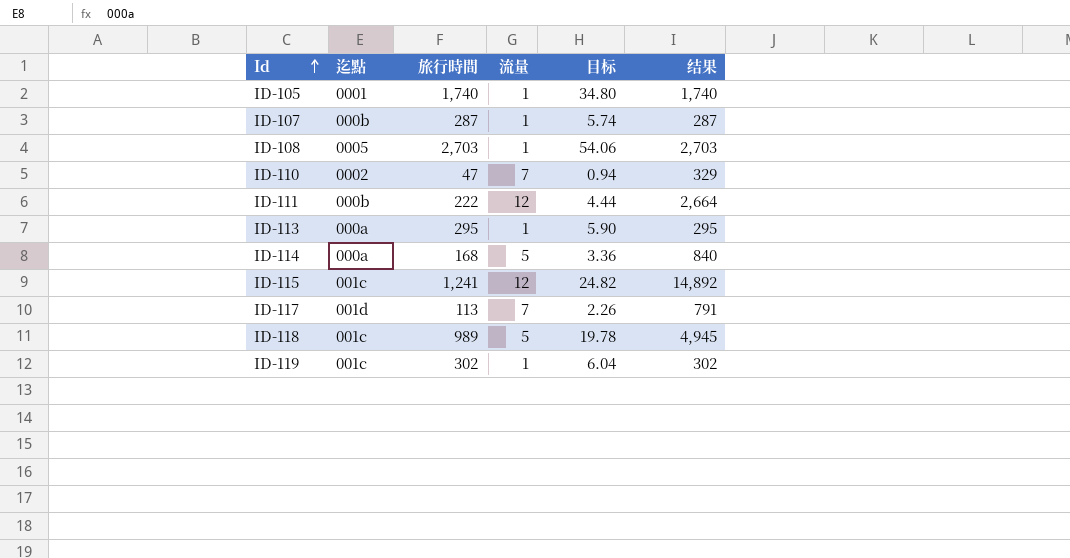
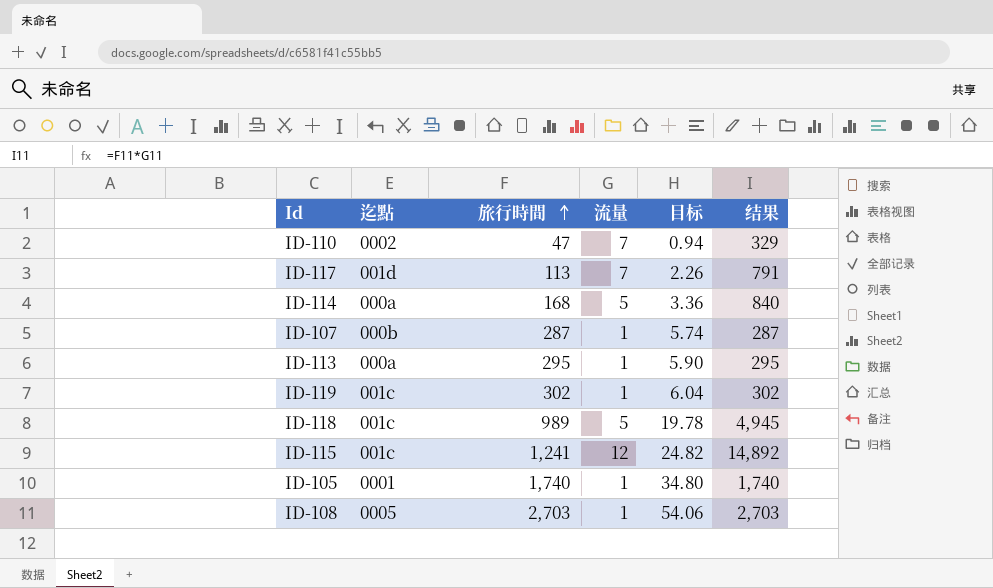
row order: Id ascending -> 旅行時間 ascending
row ID-111: 000b | 222 | 12 | 4.44 | 2,664 -> none

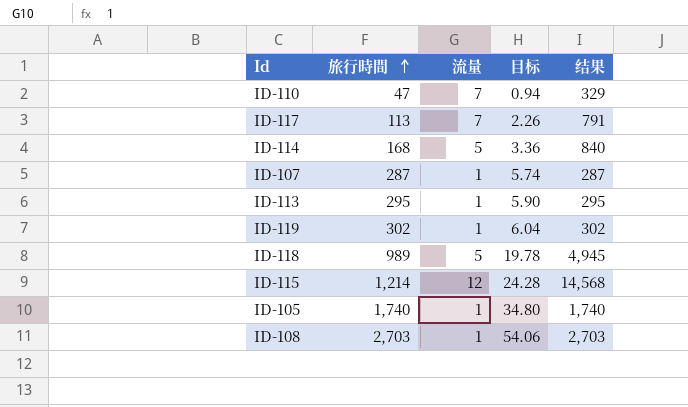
column 迄點 | position: 2 -> none
ID-115 | 旅行時間: 1,241 -> 1,214
ID-115 | 目标: 24.82 -> 24.28
ID-115 | 结果: 14,892 -> 14,568

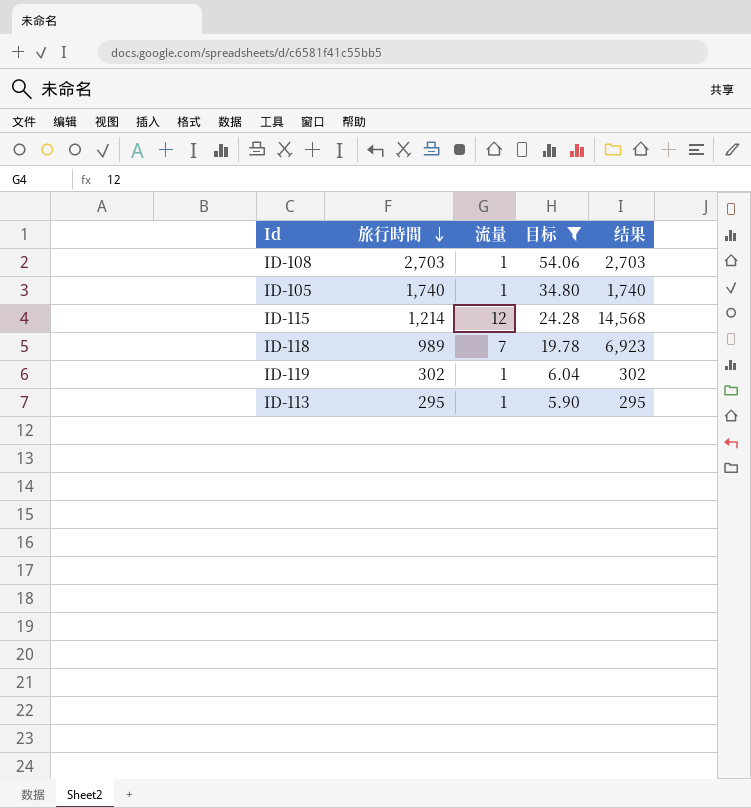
filter: none -> 目标 >= 5.90
row order: 旅行時間 ascending -> 旅行時間 descending
ID-118 | 流量: 5 -> 7
ID-118 | 结果: 4,945 -> 6,923

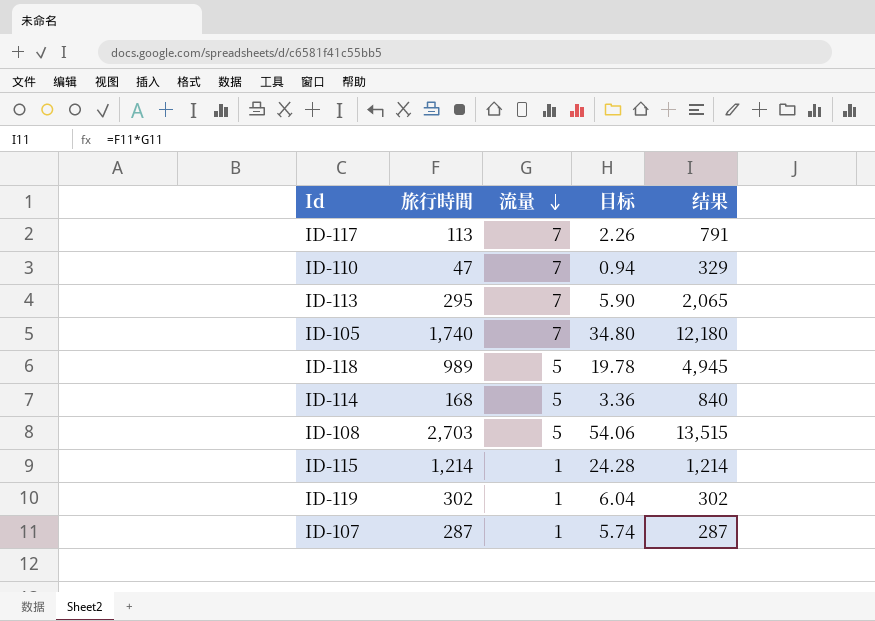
filter: 目标 >= 5.90 -> none
row order: 旅行時間 descending -> 流量 descending
ID-113 | 流量: 1 -> 7
ID-113 | 结果: 295 -> 2,065
ID-105 | 流量: 1 -> 7
ID-105 | 结果: 1,740 -> 12,180
ID-118 | 流量: 7 -> 5
ID-118 | 结果: 6,923 -> 4,945
ID-108 | 流量: 1 -> 5
ID-108 | 结果: 2,703 -> 13,515
ID-115 | 流量: 12 -> 1
ID-115 | 结果: 14,568 -> 1,214

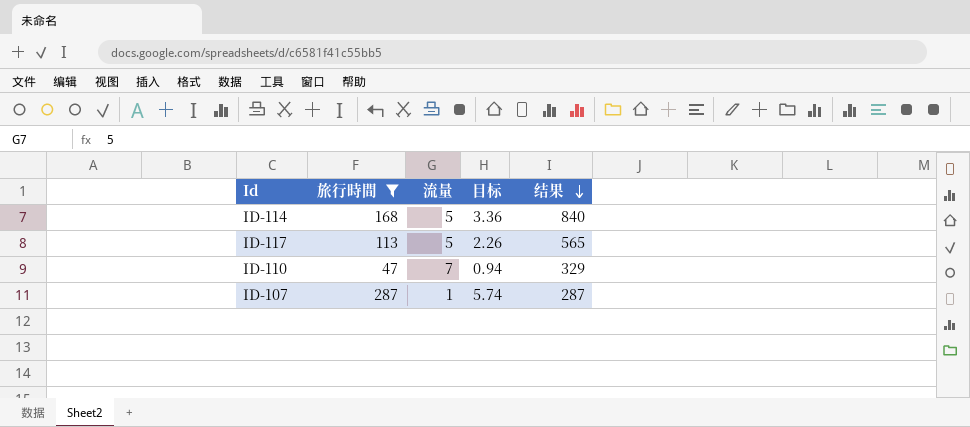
filter: none -> 旅行時間 <= 287
row order: 流量 descending -> 结果 descending
ID-117 | 流量: 7 -> 5
ID-117 | 结果: 791 -> 565

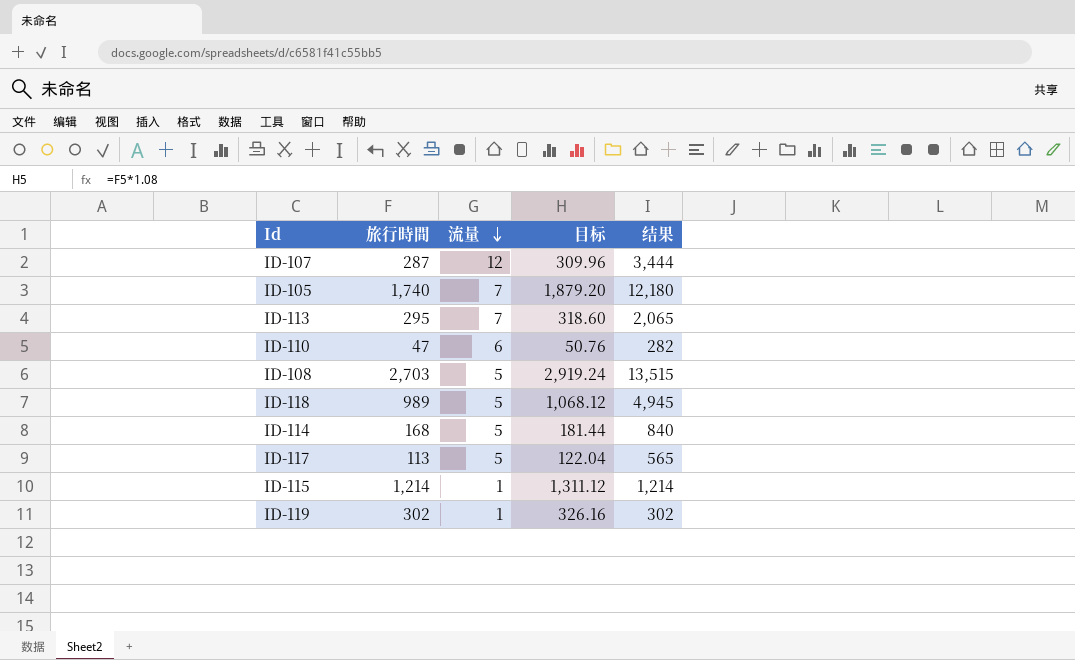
filter: 旅行時間 <= 287 -> none
row order: 结果 descending -> 流量 descending
column 目标 | formula: [旅行時間] * 0.02 -> [旅行時間] * 1.08
ID-107 | 流量: 1 -> 12
ID-107 | 结果: 287 -> 3,444
ID-110 | 流量: 7 -> 6
ID-110 | 结果: 329 -> 282

